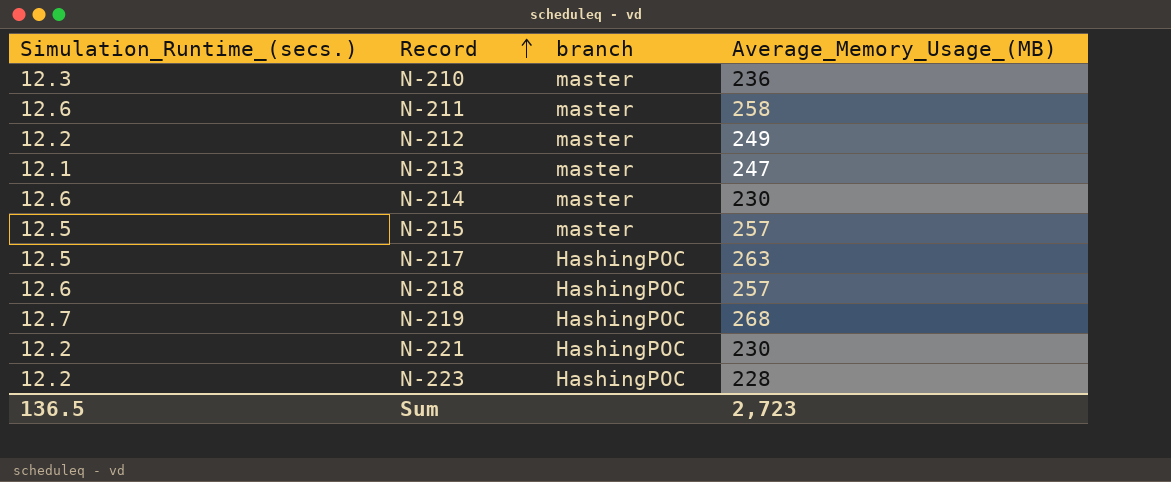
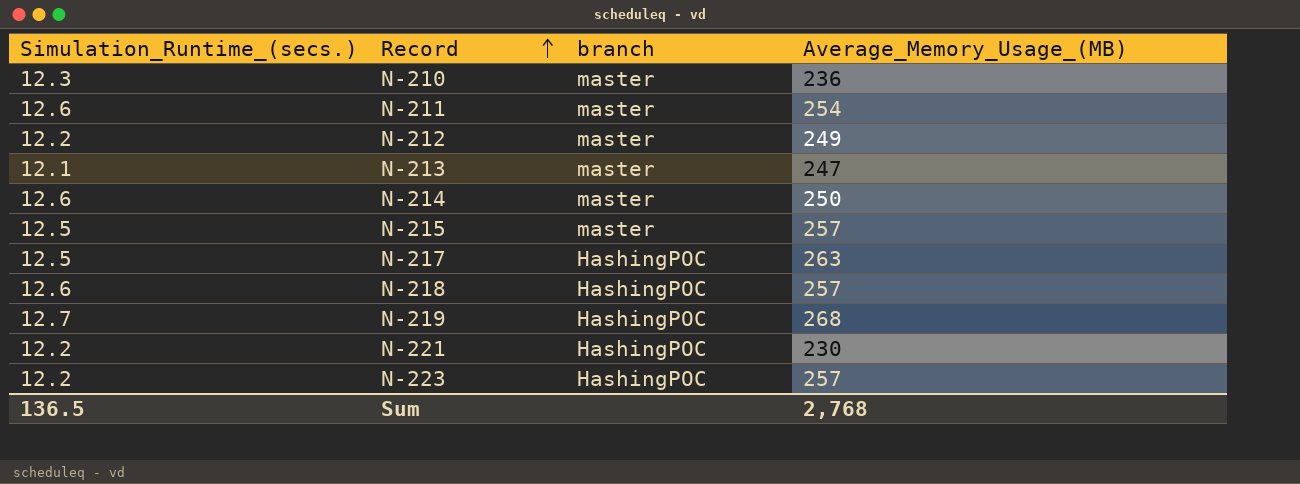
N-211 | Average_Memory_Usage_(MB): 258 -> 254
N-214 | Average_Memory_Usage_(MB): 230 -> 250
N-223 | Average_Memory_Usage_(MB): 228 -> 257
Sum | Average_Memory_Usage_(MB): 2,723 -> 2,768

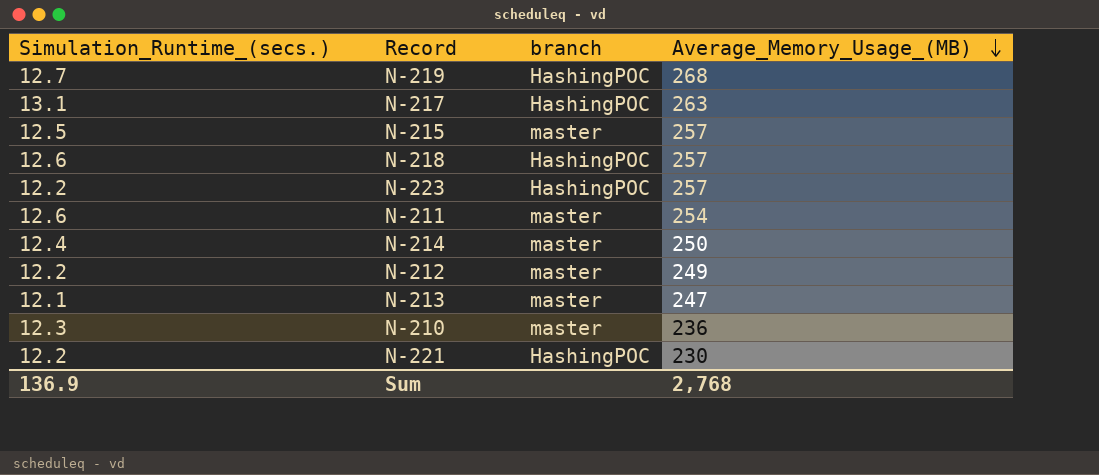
row order: Record ascending -> Average_Memory_Usage_(MB) descending
N-217 | Simulation_Runtime_(secs.): 12.5 -> 13.1
N-214 | Simulation_Runtime_(secs.): 12.6 -> 12.4
Sum | Simulation_Runtime_(secs.): 136.5 -> 136.9

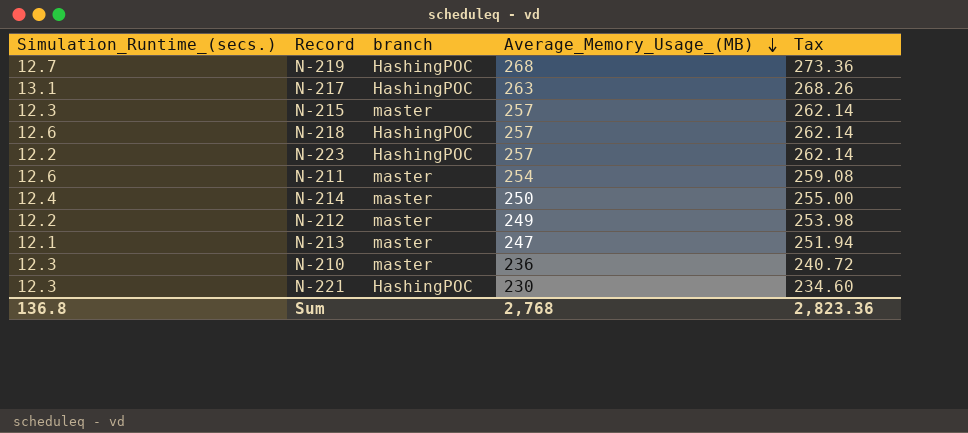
column Tax | formula: none -> [Average_Memory_Usage_(MB)] * 1.02
N-215 | Simulation_Runtime_(secs.): 12.5 -> 12.3
N-221 | Simulation_Runtime_(secs.): 12.2 -> 12.3
Sum | Simulation_Runtime_(secs.): 136.9 -> 136.8

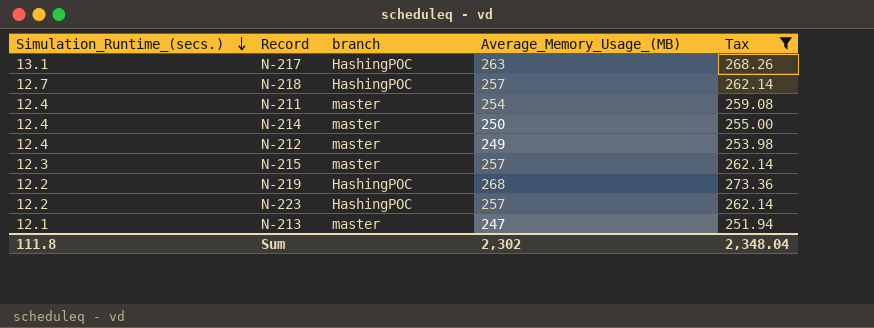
filter: none -> Tax >= 251.94
row order: Average_Memory_Usage_(MB) descending -> Simulation_Runtime_(secs.) descending
N-218 | Simulation_Runtime_(secs.): 12.6 -> 12.7
N-211 | Simulation_Runtime_(secs.): 12.6 -> 12.4
N-212 | Simulation_Runtime_(secs.): 12.2 -> 12.4
N-219 | Simulation_Runtime_(secs.): 12.7 -> 12.2
Sum | Simulation_Runtime_(secs.): 136.8 -> 111.8
Sum | Average_Memory_Usage_(MB): 2,768 -> 2,302
Sum | Tax: 2,823.36 -> 2,348.04

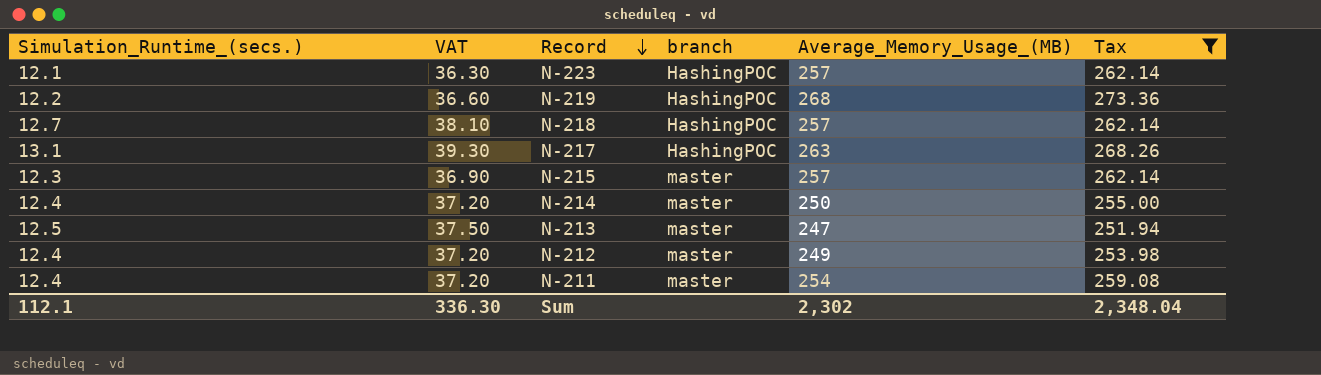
row order: Simulation_Runtime_(secs.) descending -> Record descending
column VAT | formula: none -> [Simulation_Runtime_(secs.)] * 3
N-223 | Simulation_Runtime_(secs.): 12.2 -> 12.1
N-213 | Simulation_Runtime_(secs.): 12.1 -> 12.5
Sum | Simulation_Runtime_(secs.): 111.8 -> 112.1

